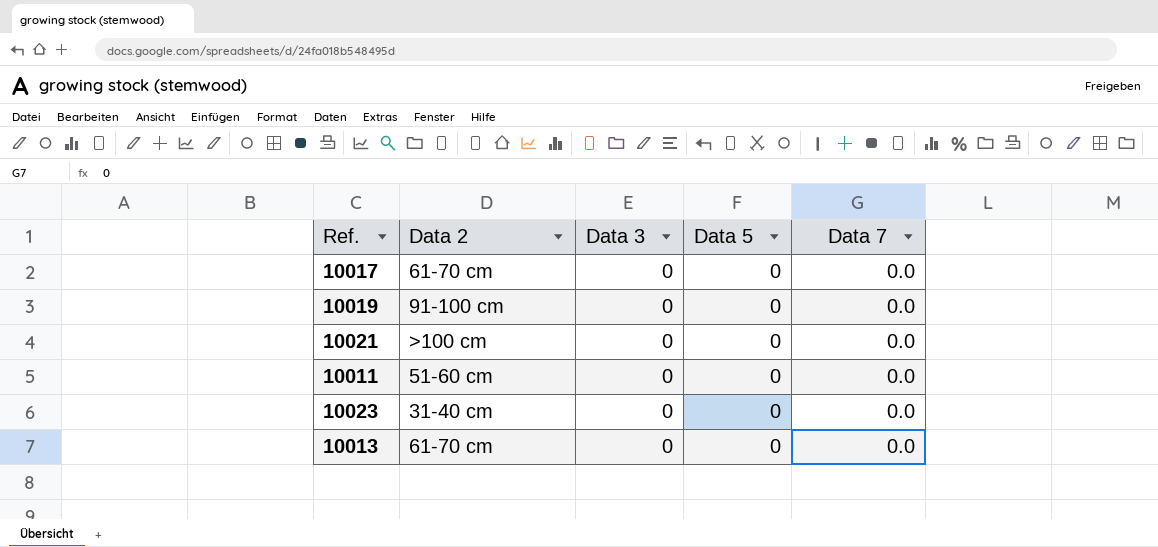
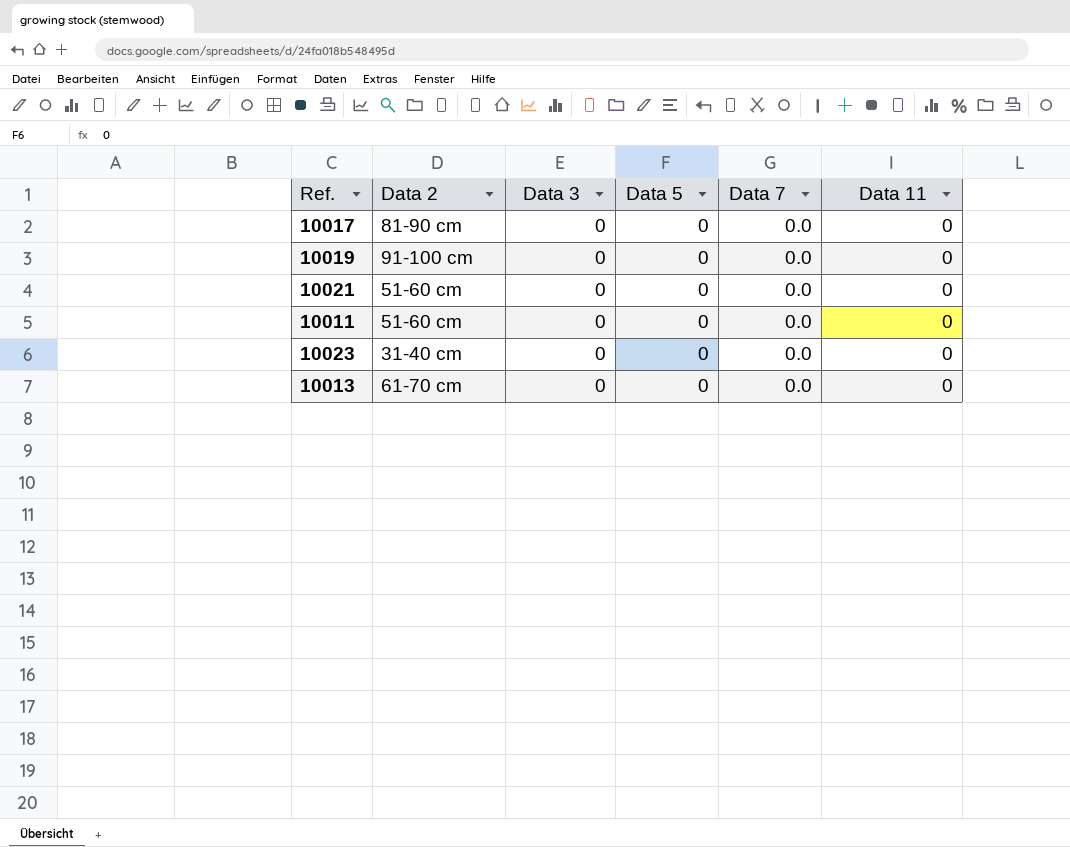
column Data 11 | position: none -> 6
10017 | Data 2: 61-70 cm -> 81-90 cm
10021 | Data 2: >100 cm -> 51-60 cm

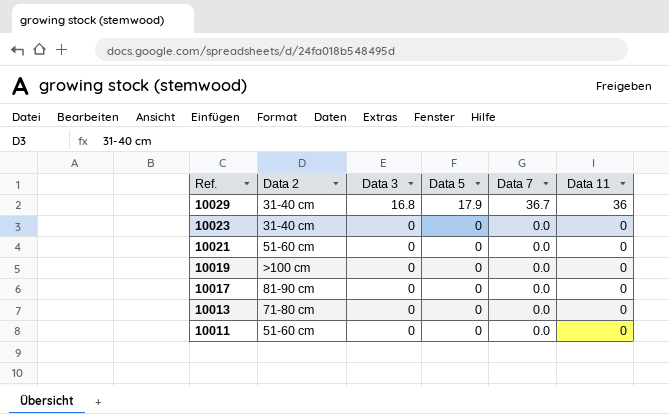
row order: none -> Ref. descending
row 10029: none -> 31-40 cm | 16.8 | 17.9 | 36.7 | 36
10019 | Data 2: 91-100 cm -> >100 cm
10013 | Data 2: 61-70 cm -> 71-80 cm

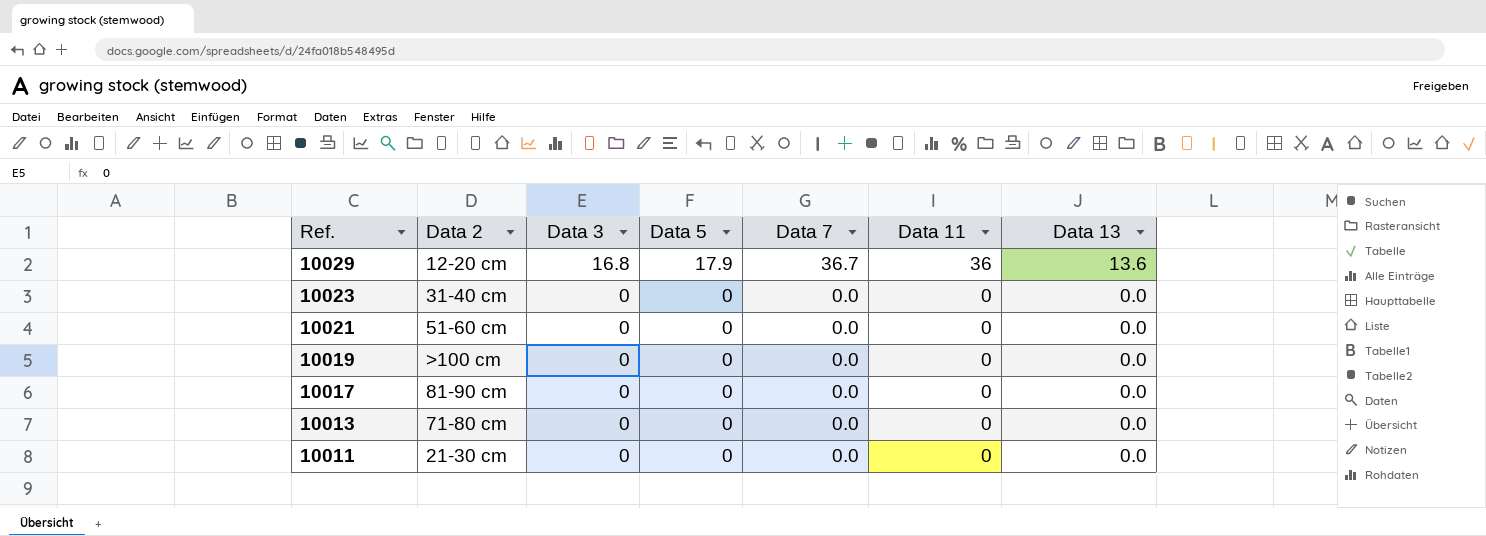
column Data 13 | position: none -> 7
10029 | Data 2: 31-40 cm -> 12-20 cm
10011 | Data 2: 51-60 cm -> 21-30 cm

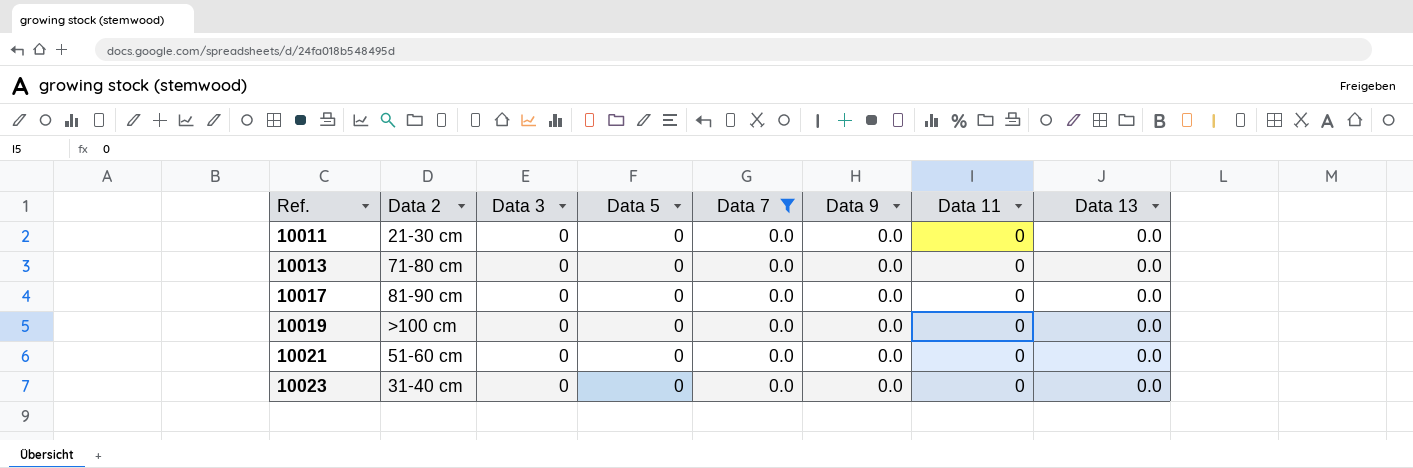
filter: none -> Data 7 = 0.0
row order: Ref. descending -> Ref. ascending
column Data 9 | position: none -> 6

